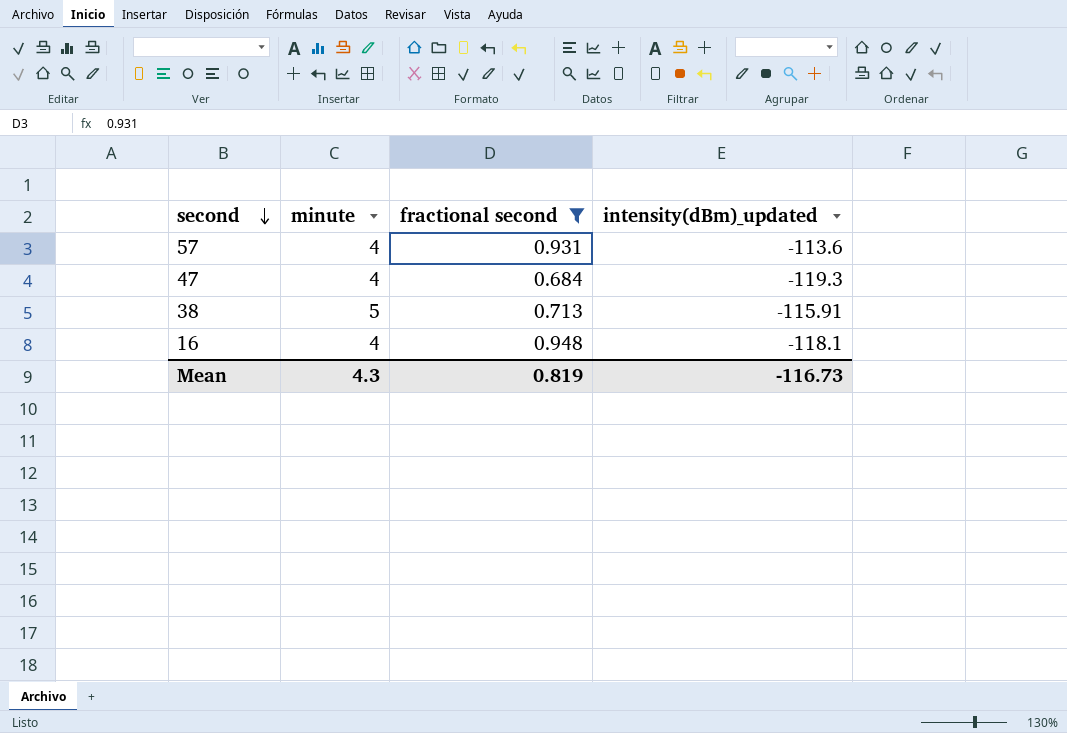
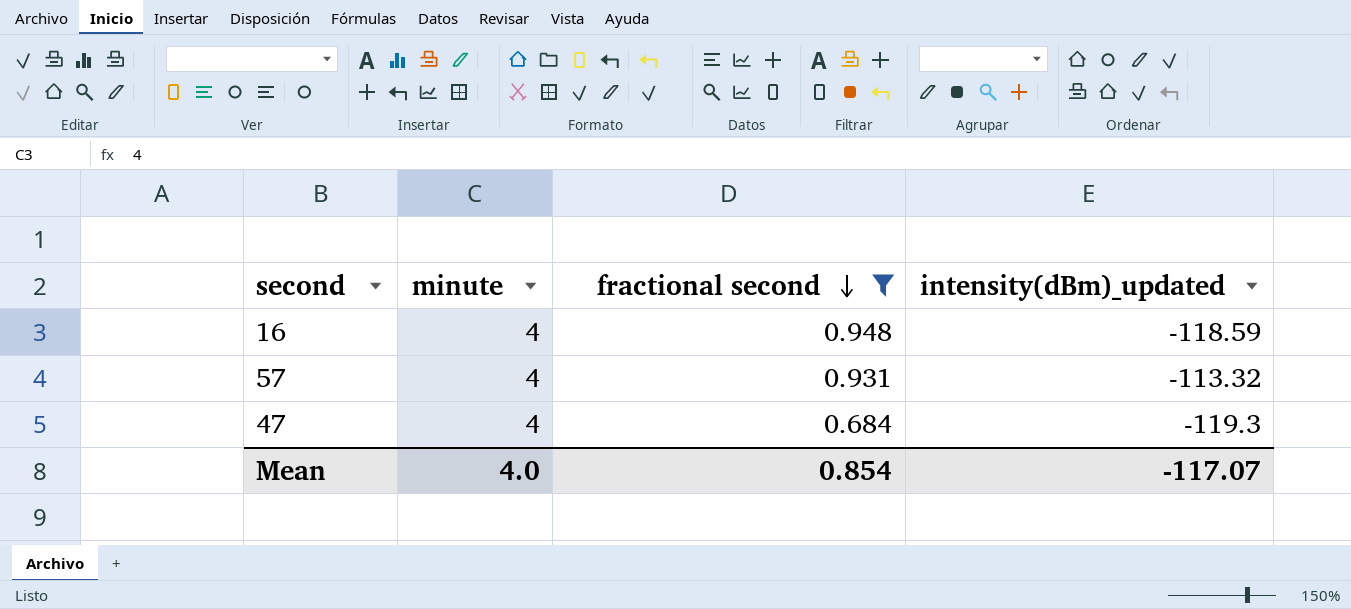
row order: second descending -> fractional second descending
row 38: 5 | 0.713 | -115.91 -> none
16 | intensity(dBm)_updated: -118.1 -> -118.59
57 | intensity(dBm)_updated: -113.6 -> -113.32
Mean | minute: 4.3 -> 4.0
Mean | fractional second: 0.819 -> 0.854
Mean | intensity(dBm)_updated: -116.73 -> -117.07

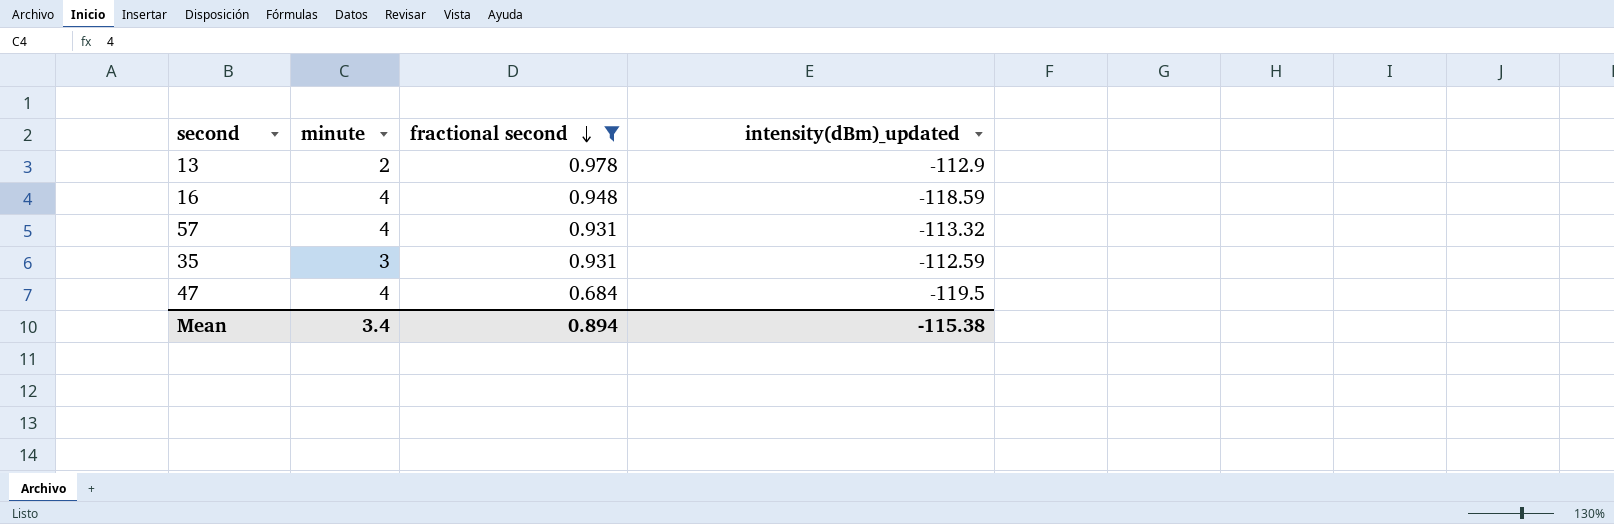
row 13: none -> 2 | 0.978 | -112.9
row 35: none -> 3 | 0.931 | -112.59
47 | intensity(dBm)_updated: -119.3 -> -119.5
Mean | minute: 4.0 -> 3.4
Mean | fractional second: 0.854 -> 0.894
Mean | intensity(dBm)_updated: -117.07 -> -115.38

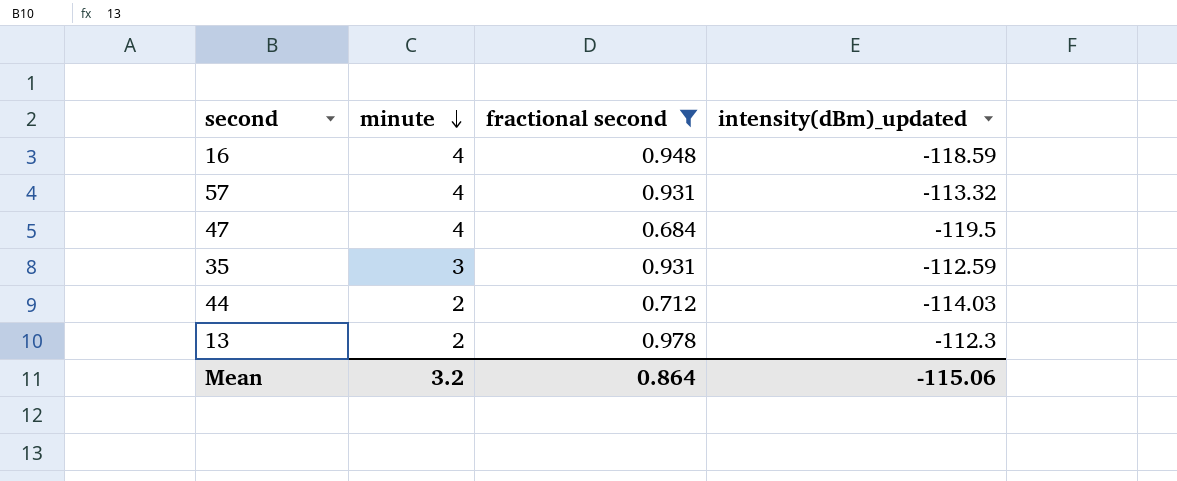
row order: fractional second descending -> minute descending
row 44: none -> 2 | 0.712 | -114.03
13 | intensity(dBm)_updated: -112.9 -> -112.3
Mean | minute: 3.4 -> 3.2
Mean | fractional second: 0.894 -> 0.864
Mean | intensity(dBm)_updated: -115.38 -> -115.06

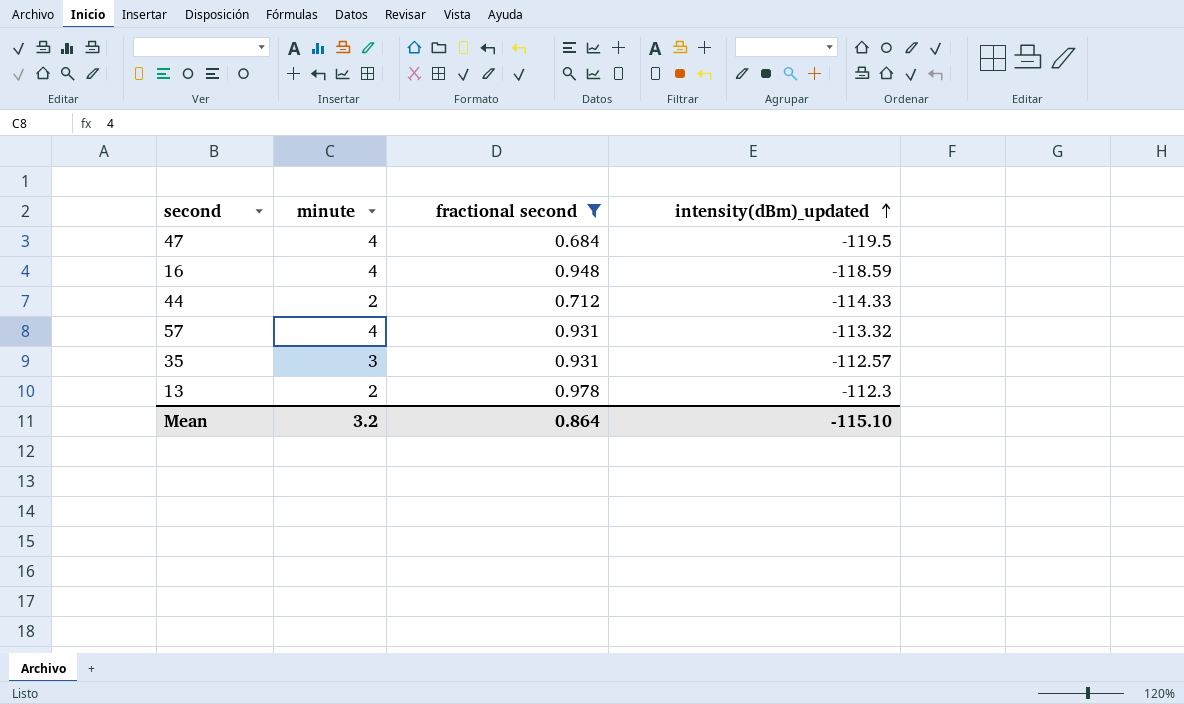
row order: minute descending -> intensity(dBm)_updated ascending
44 | intensity(dBm)_updated: -114.03 -> -114.33
35 | intensity(dBm)_updated: -112.59 -> -112.57
Mean | intensity(dBm)_updated: -115.06 -> -115.10

